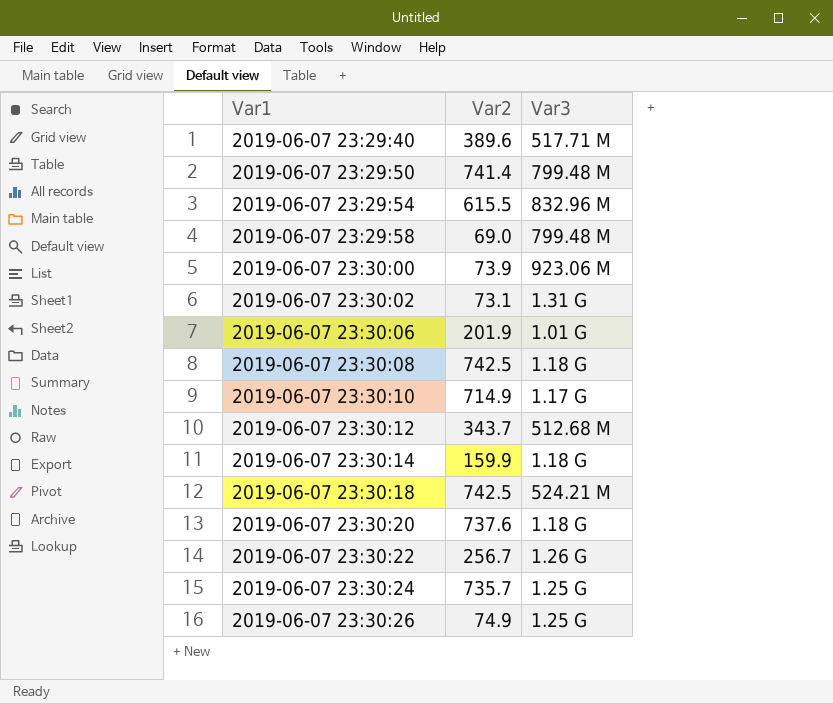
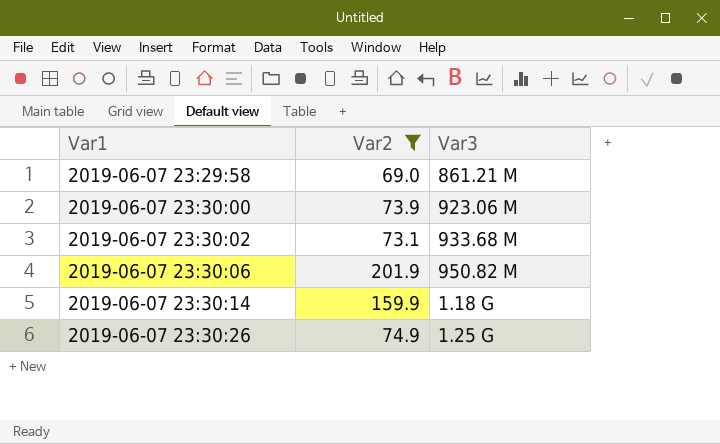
filter: none -> Var2 <= 201.9
2019-06-07 23:29:58 | Var3: 799.48 M -> 861.21 M
2019-06-07 23:30:02 | Var3: 1.31 G -> 933.68 M
2019-06-07 23:30:06 | Var3: 1.01 G -> 950.82 M

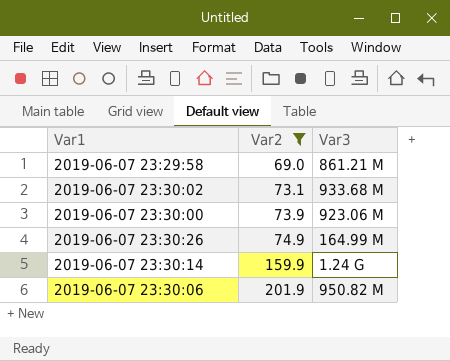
row order: Var1 ascending -> Var2 ascending
2019-06-07 23:30:26 | Var3: 1.25 G -> 164.99 M
2019-06-07 23:30:14 | Var3: 1.18 G -> 1.24 G

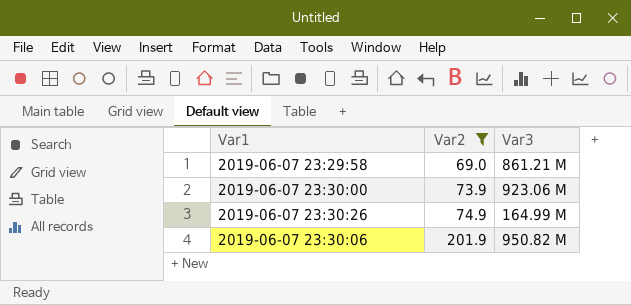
row 2019-06-07 23:30:02: 73.1 | 933.68 M -> none
row 2019-06-07 23:30:14: 159.9 | 1.24 G -> none

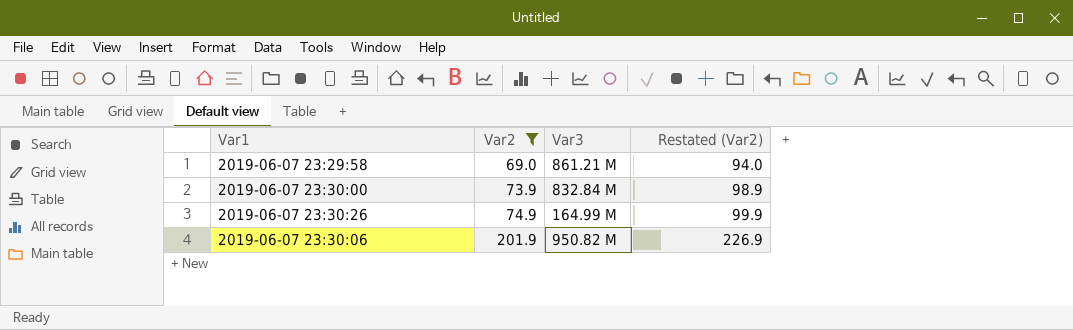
column Restated (Var2) | formula: none -> [Var2] + 25
2019-06-07 23:30:00 | Var3: 923.06 M -> 832.84 M

